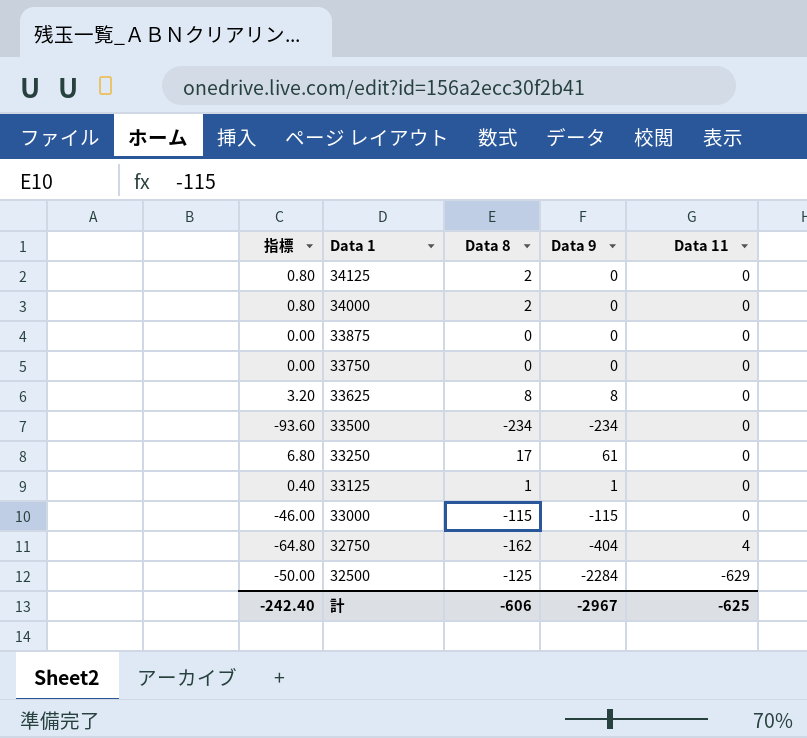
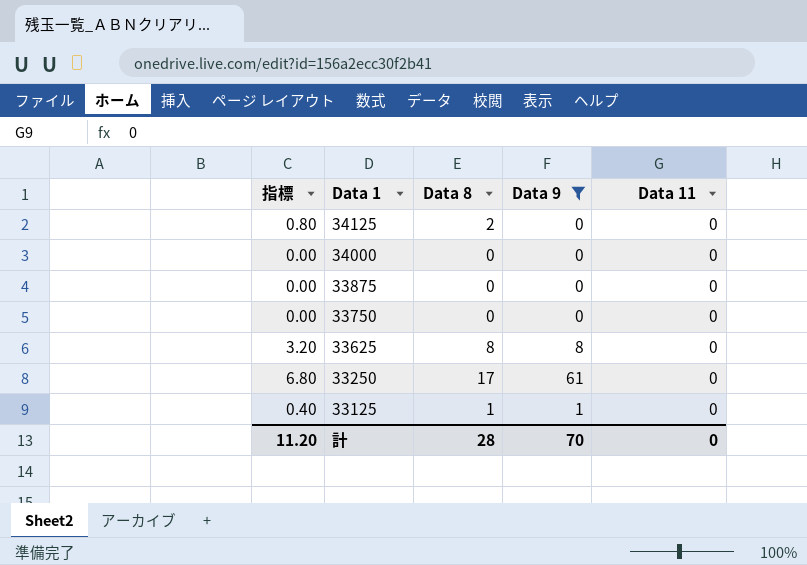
filter: none -> Data 9 >= 0
34000 | 指標: 0.80 -> 0.00
34000 | Data 8: 2 -> 0
計 | 指標: -242.40 -> 11.20
計 | Data 8: -606 -> 28
計 | Data 9: -2967 -> 70
計 | Data 11: -625 -> 0

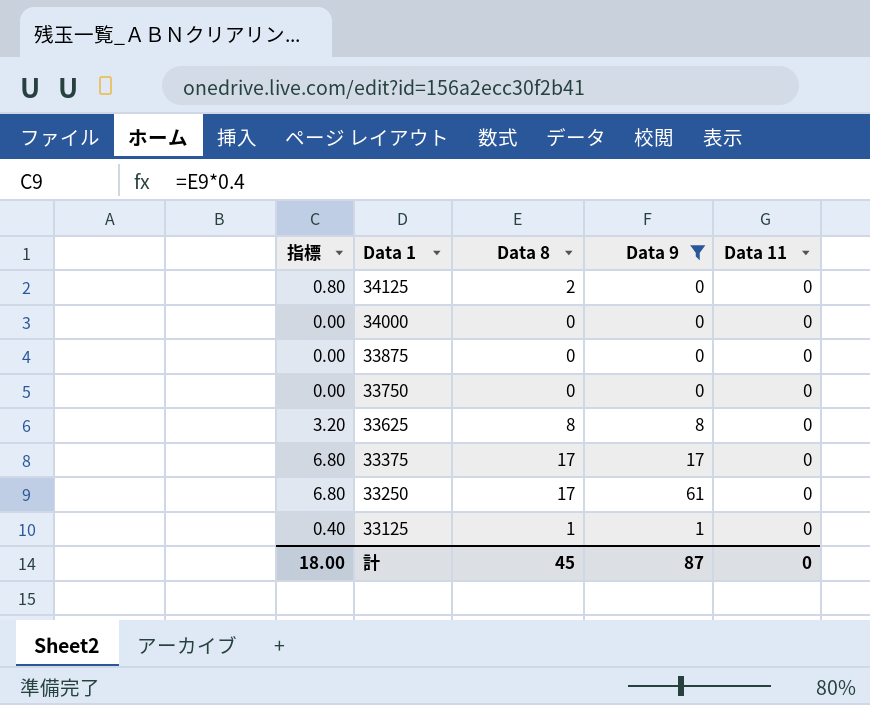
row 33375: none -> 6.80 | 17 | 17 | 0
計 | 指標: 11.20 -> 18.00
計 | Data 8: 28 -> 45
計 | Data 9: 70 -> 87

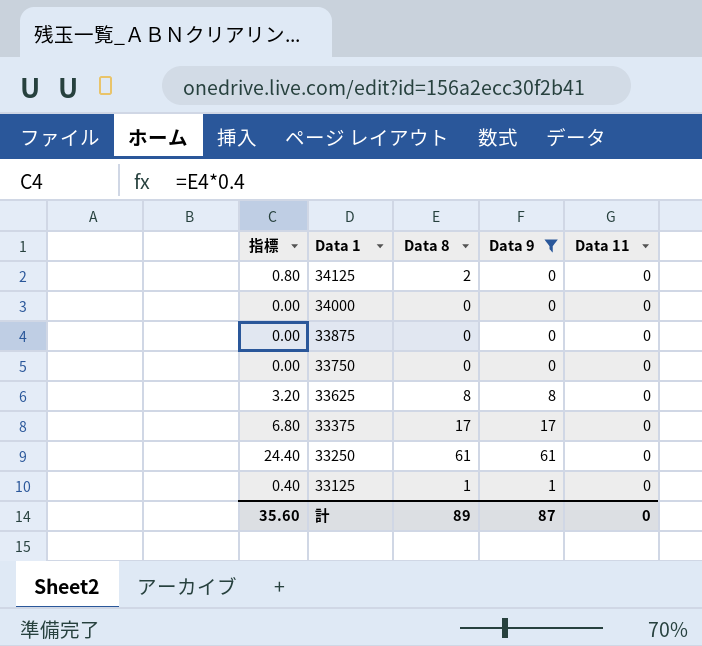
33250 | 指標: 6.80 -> 24.40
33250 | Data 8: 17 -> 61
計 | 指標: 18.00 -> 35.60
計 | Data 8: 45 -> 89

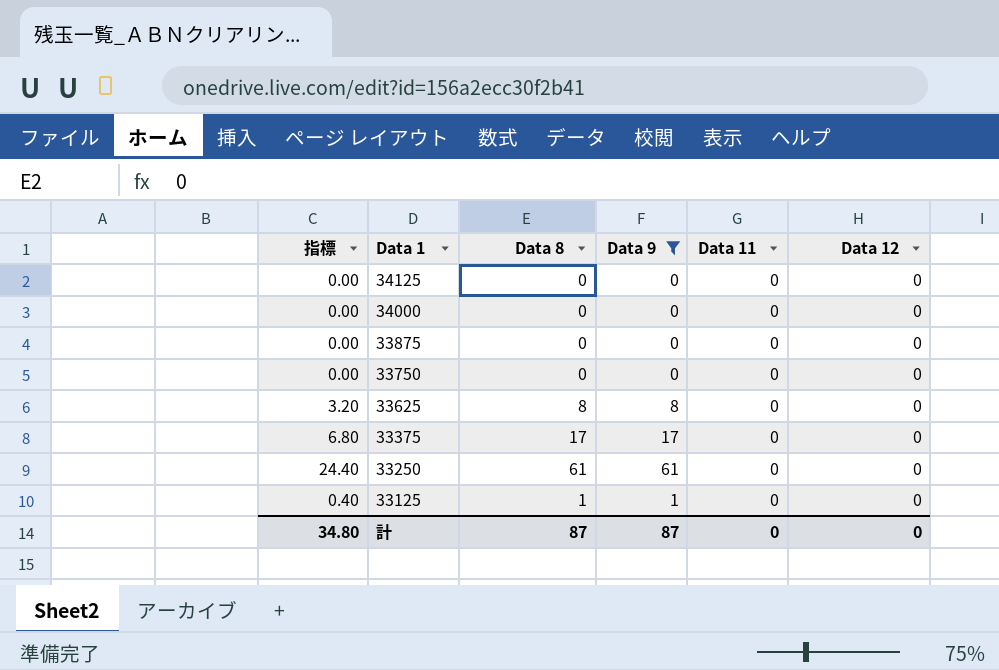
column Data 12 | position: none -> 6
34125 | 指標: 0.80 -> 0.00
34125 | Data 8: 2 -> 0
計 | 指標: 35.60 -> 34.80
計 | Data 8: 89 -> 87

